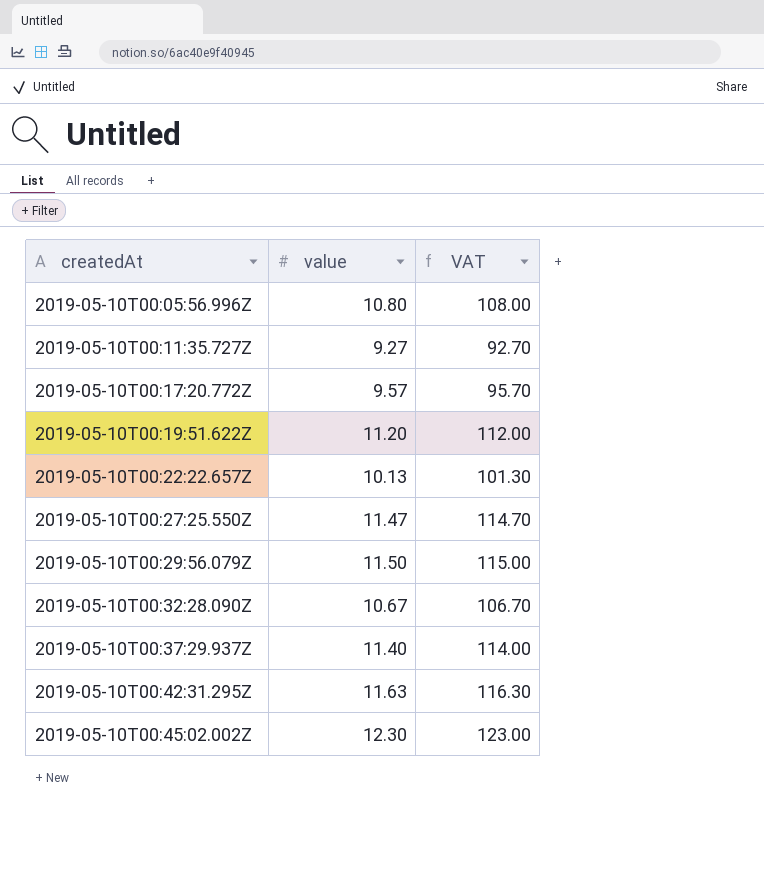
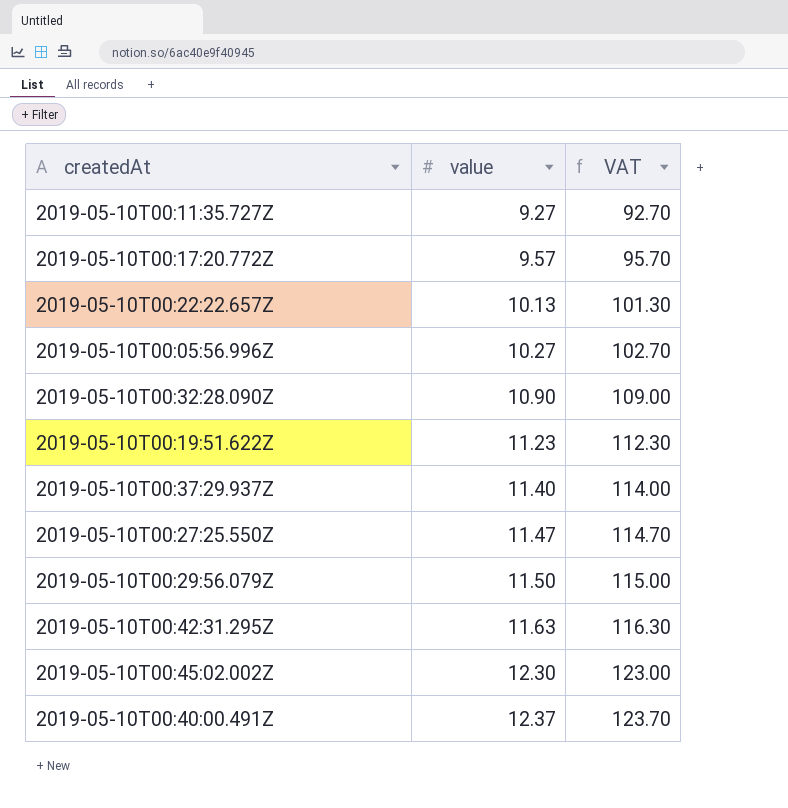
row order: createdAt ascending -> value ascending
2019-05-10T00:05:56.996Z | value: 10.80 -> 10.27
2019-05-10T00:05:56.996Z | VAT: 108.00 -> 102.70
2019-05-10T00:32:28.090Z | value: 10.67 -> 10.90
2019-05-10T00:32:28.090Z | VAT: 106.70 -> 109.00
2019-05-10T00:19:51.622Z | value: 11.20 -> 11.23
2019-05-10T00:19:51.622Z | VAT: 112.00 -> 112.30
row 2019-05-10T00:40:00.491Z: none -> 12.37 | 123.70

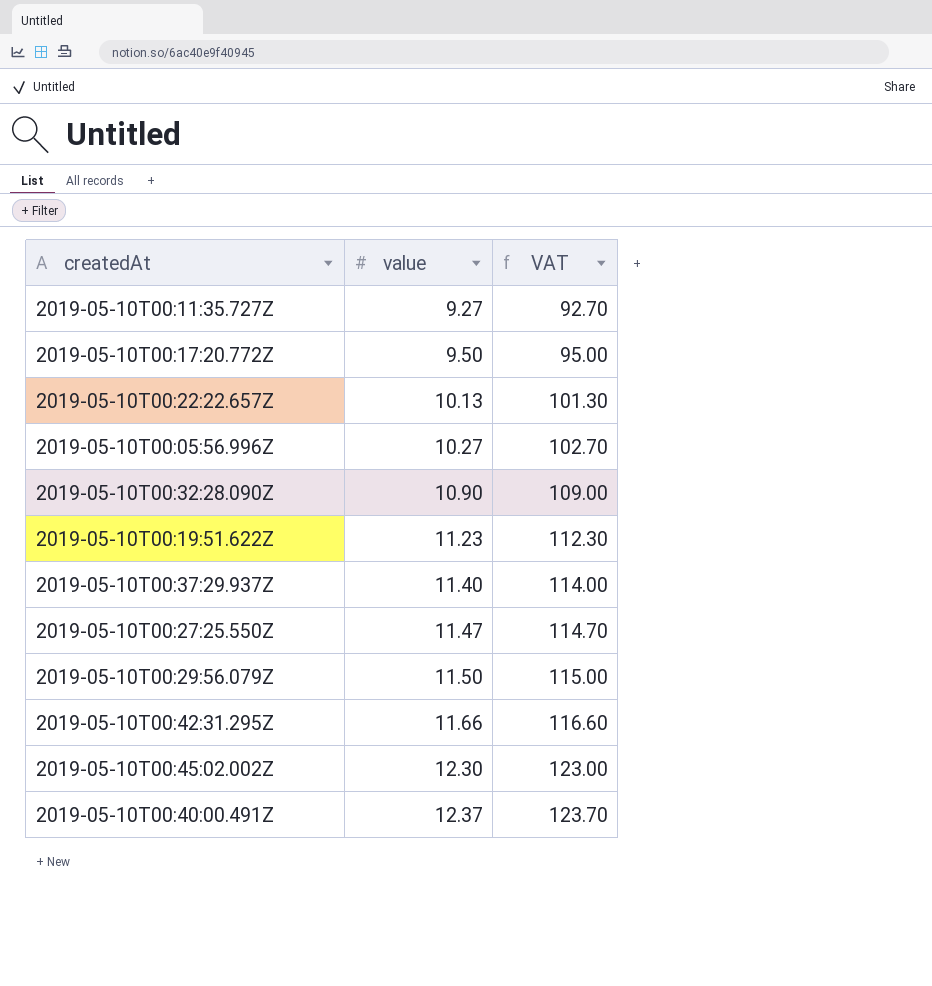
2019-05-10T00:17:20.772Z | value: 9.57 -> 9.50
2019-05-10T00:17:20.772Z | VAT: 95.70 -> 95.00
2019-05-10T00:42:31.295Z | value: 11.63 -> 11.66
2019-05-10T00:42:31.295Z | VAT: 116.30 -> 116.60

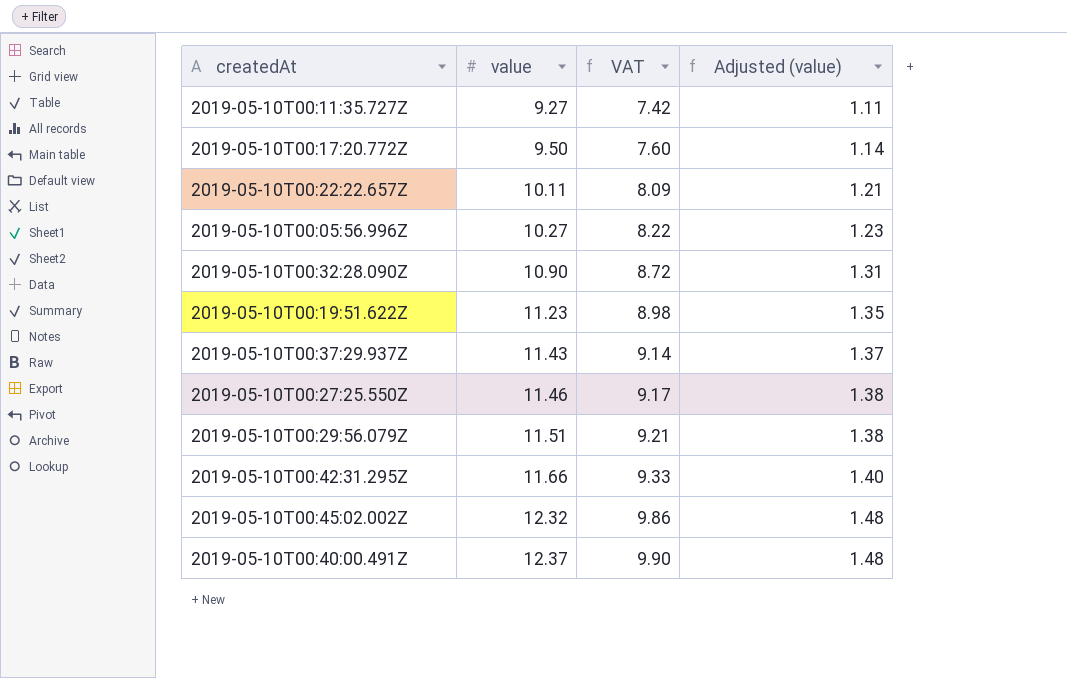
column VAT | formula: [value] * 10 -> [value] * 0.8
column Adjusted (value) | formula: none -> [value] * 0.12
2019-05-10T00:22:22.657Z | value: 10.13 -> 10.11
2019-05-10T00:37:29.937Z | value: 11.40 -> 11.43
2019-05-10T00:27:25.550Z | value: 11.47 -> 11.46
2019-05-10T00:29:56.079Z | value: 11.50 -> 11.51
2019-05-10T00:45:02.002Z | value: 12.30 -> 12.32

